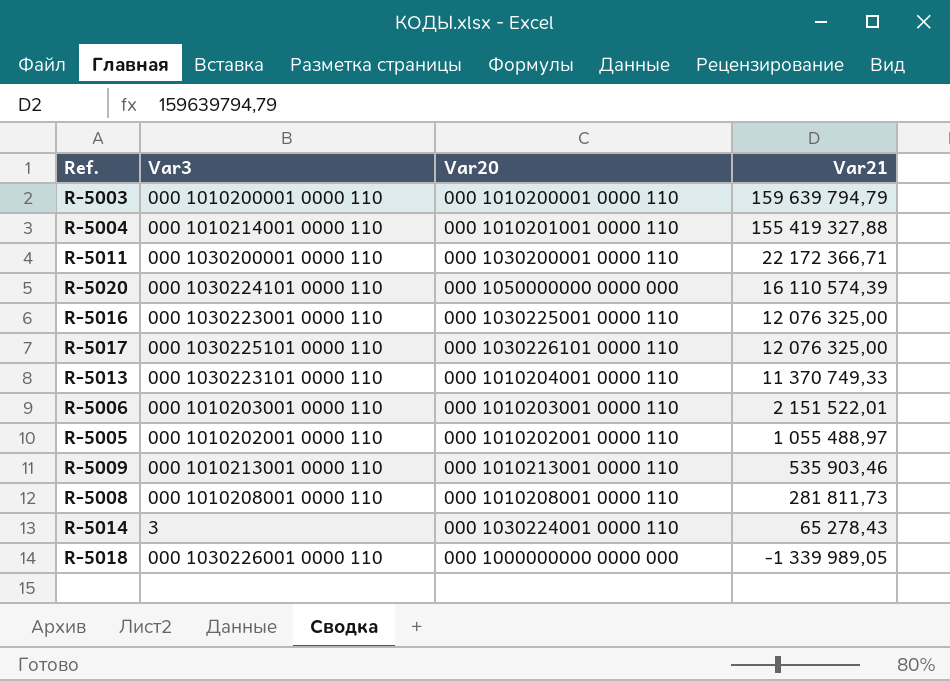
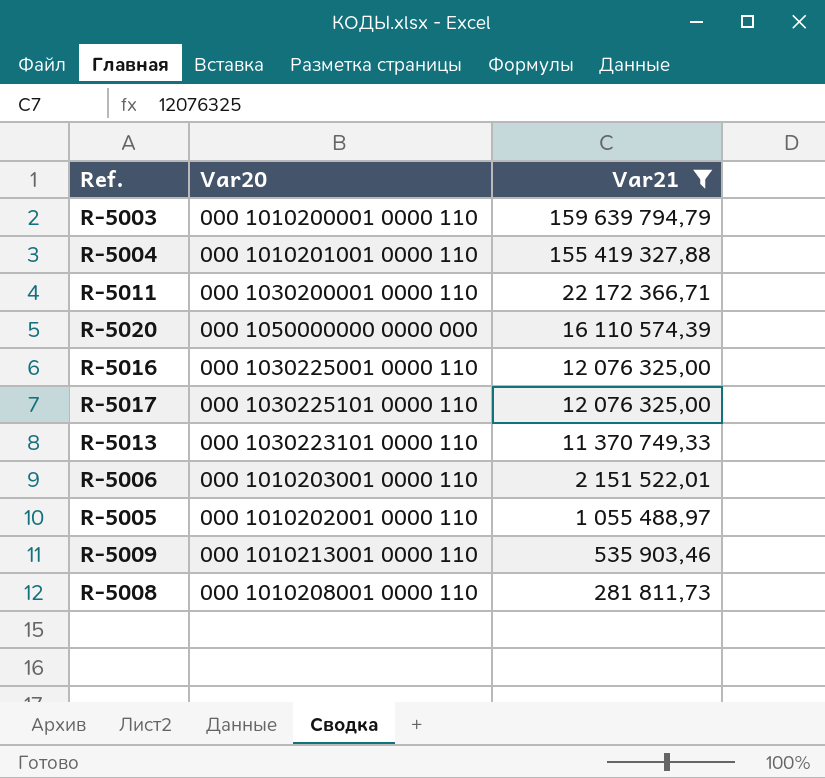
filter: none -> Var21 >= 281 811,73
column Var3 | position: 2 -> none
R-5017 | Var20: 000 1030226101 0000 110 -> 000 1030225101 0000 110
R-5013 | Var20: 000 1010204001 0000 110 -> 000 1030223101 0000 110

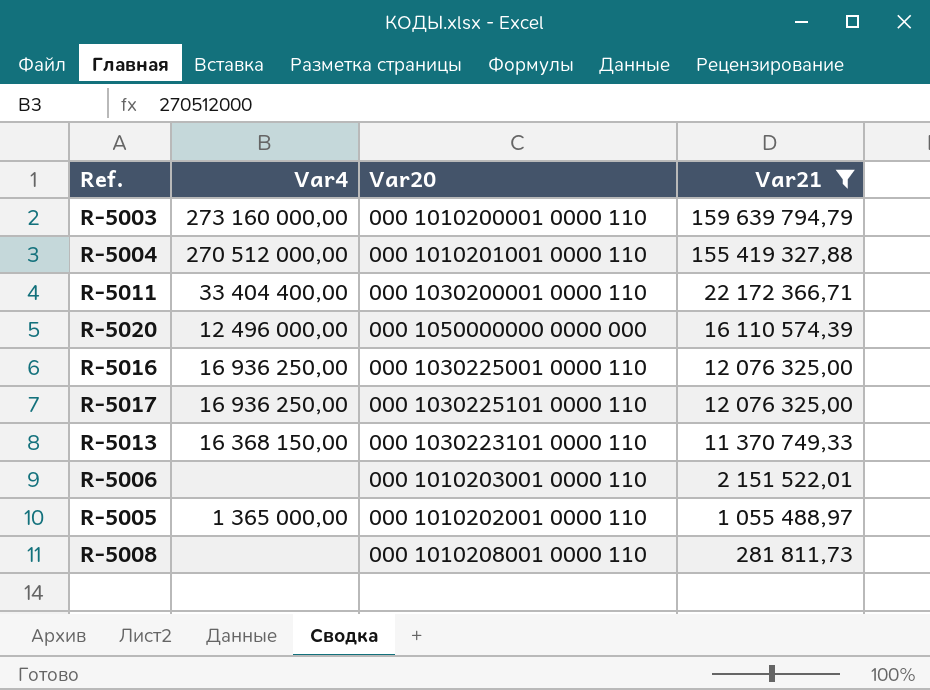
column Var4 | position: none -> 2
row R-5009: 000 1010213001 0000 110 | 535 903,46 -> none

